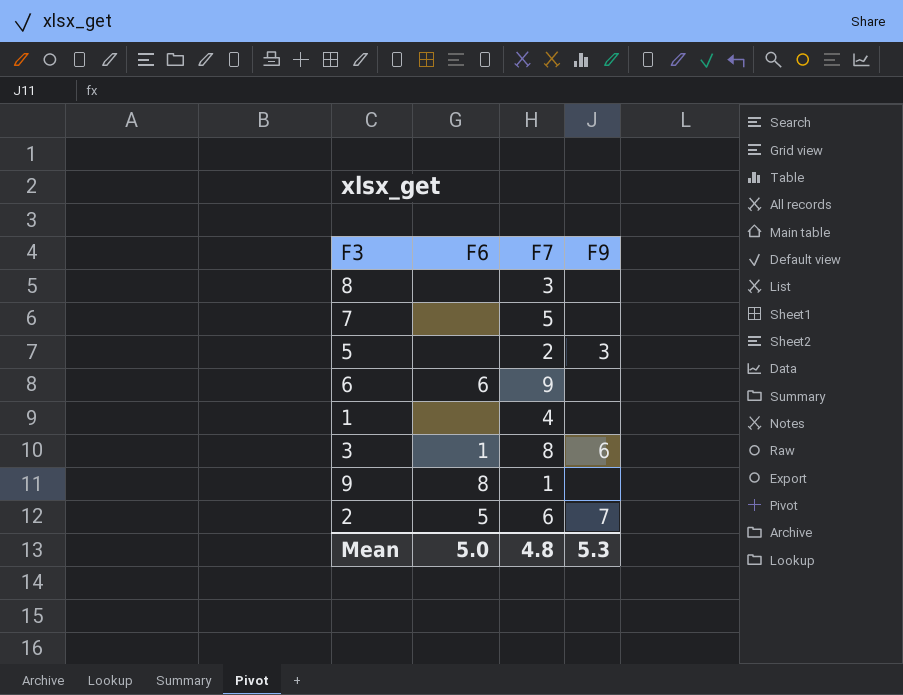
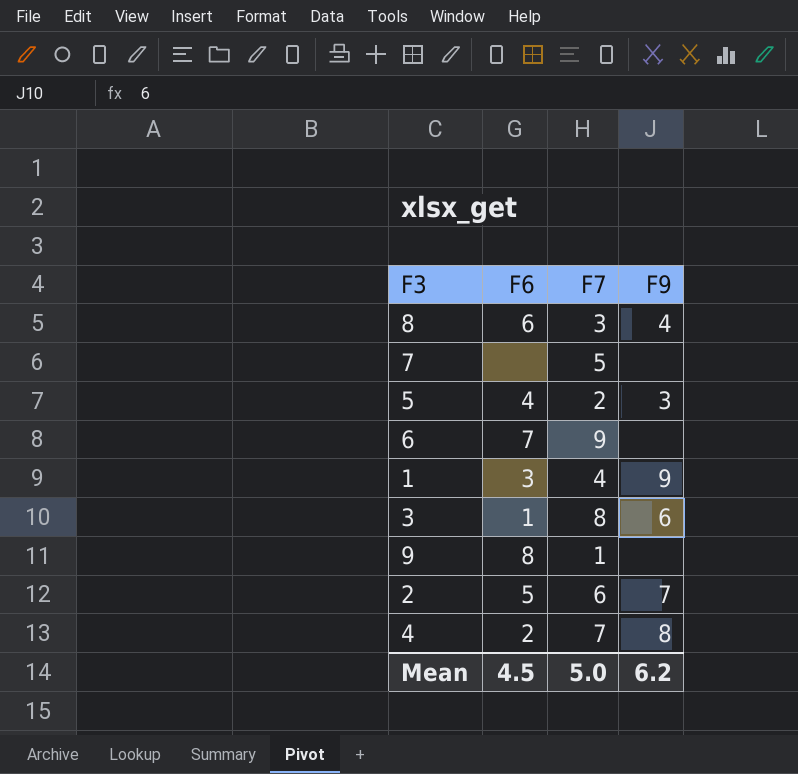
8 | F6: none -> 6
8 | F9: none -> 4
5 | F6: none -> 4
6 | F6: 6 -> 7
1 | F6: none -> 3
1 | F9: none -> 9
row 4: none -> 2 | 7 | 8
Mean | F6: 5.0 -> 4.5
Mean | F7: 4.8 -> 5.0
Mean | F9: 5.3 -> 6.2

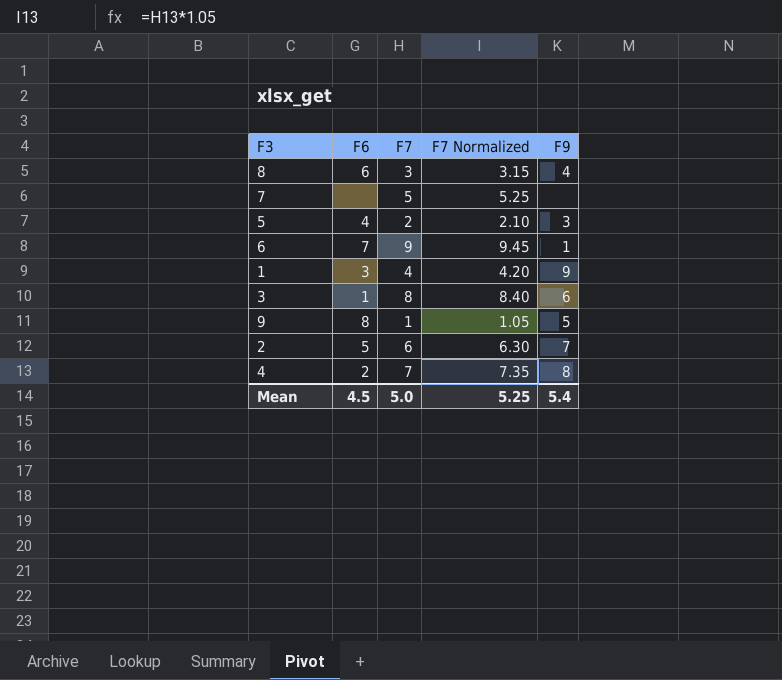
column F7 Normalized | formula: none -> [F7] * 1.05
6 | F9: none -> 1
9 | F9: none -> 5
Mean | F9: 6.2 -> 5.4

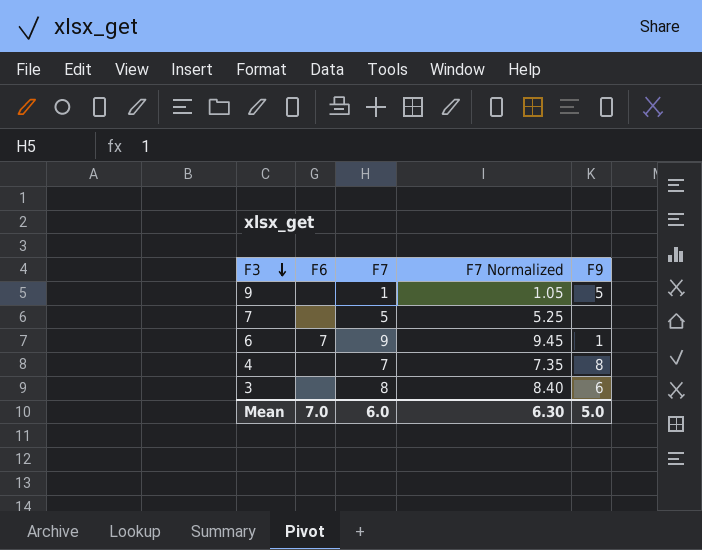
row order: none -> F3 descending
row 8: 6 | 3 | 3.15 | 4 -> none
row 5: 4 | 2 | 2.10 | 3 -> none
row 1: 3 | 4 | 4.20 | 9 -> none
row 2: 5 | 6 | 6.30 | 7 -> none
9 | F6: 8 -> none
4 | F6: 2 -> none
3 | F6: 1 -> none
Mean | F6: 4.5 -> 7.0
Mean | F7: 5.0 -> 6.0
Mean | F7 Normalized: 5.25 -> 6.30
Mean | F9: 5.4 -> 5.0

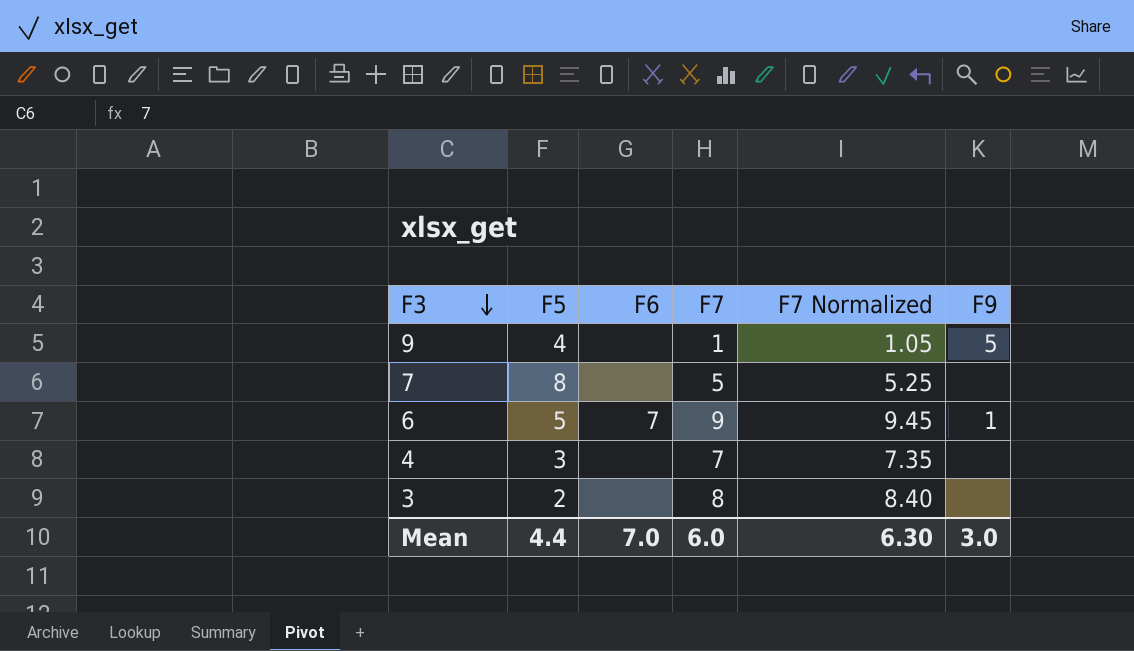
column F5 | position: none -> 2
4 | F9: 8 -> none
3 | F9: 6 -> none
Mean | F9: 5.0 -> 3.0

